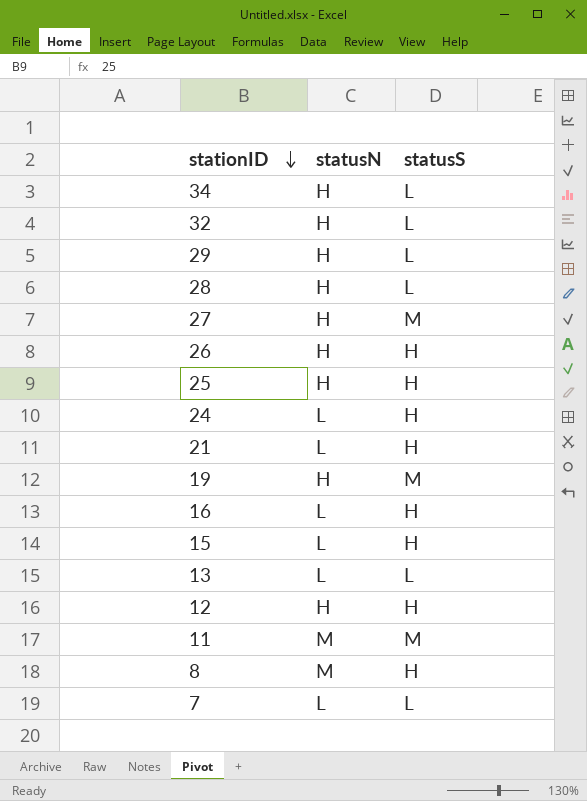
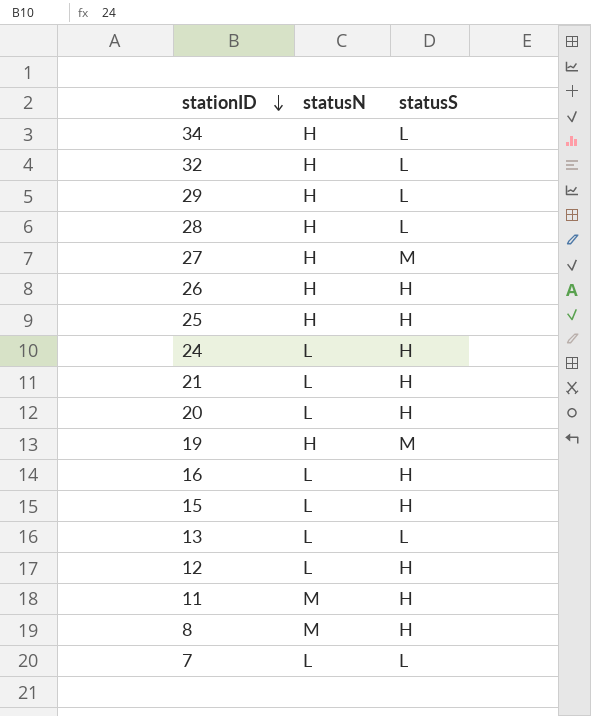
row 20: none -> L | H
12 | statusN: H -> L
11 | statusS: M -> H

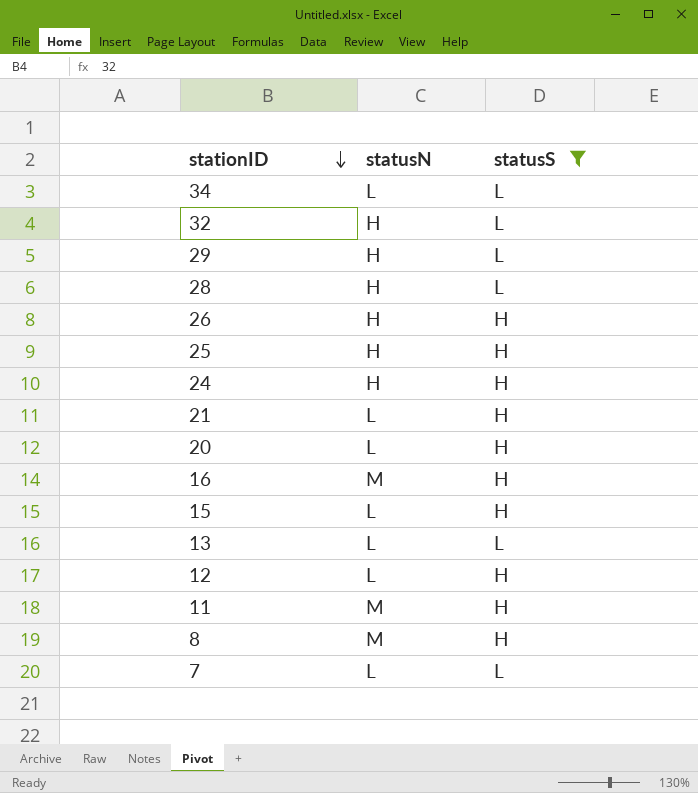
filter: none -> statusS != M
34 | statusN: H -> L
24 | statusN: L -> H
16 | statusN: L -> M

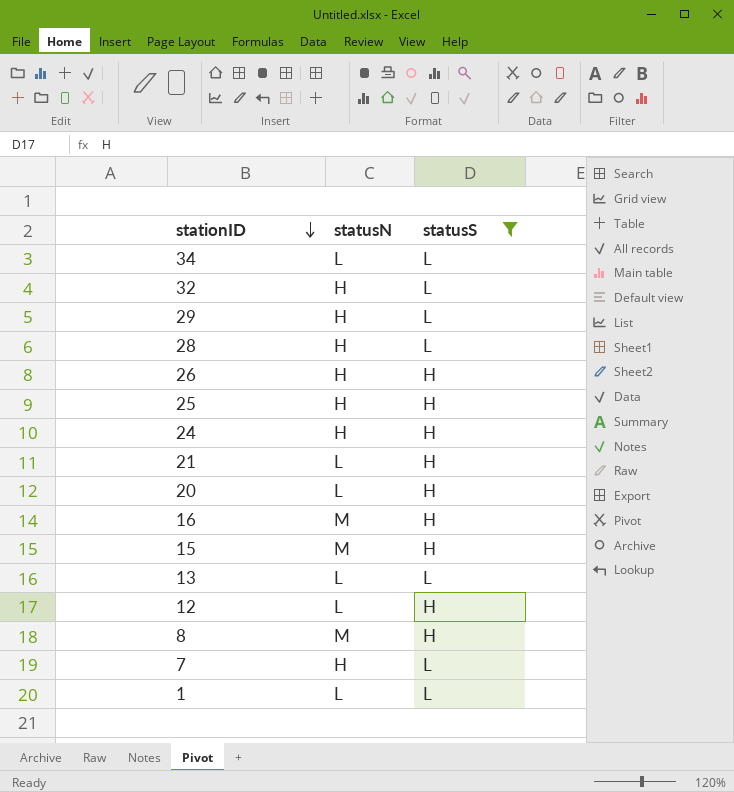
row 11: M | H -> none
15 | statusN: L -> M
7 | statusN: L -> H
row 1: none -> L | L

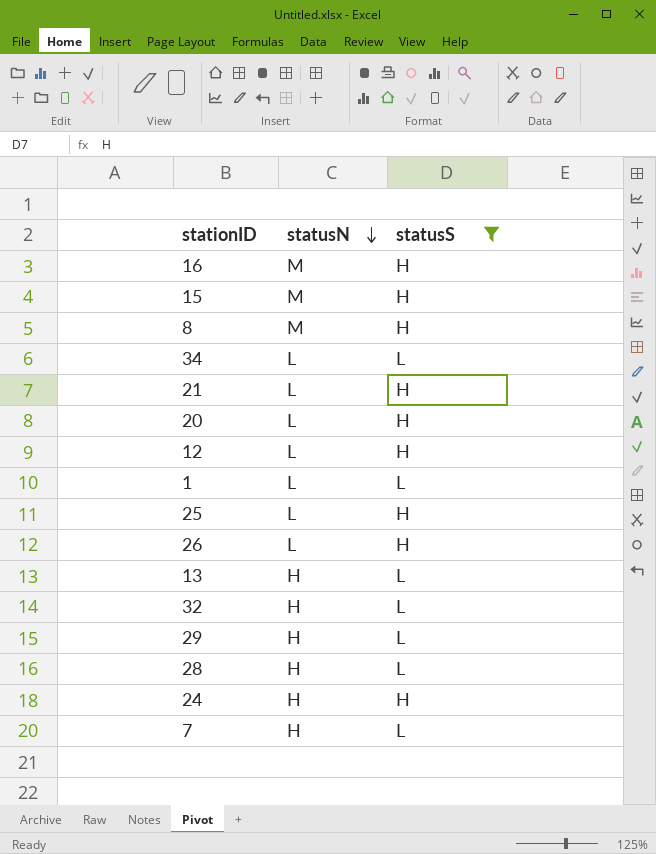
row order: stationID descending -> statusN descending
25 | statusN: H -> L
26 | statusN: H -> L
13 | statusN: L -> H

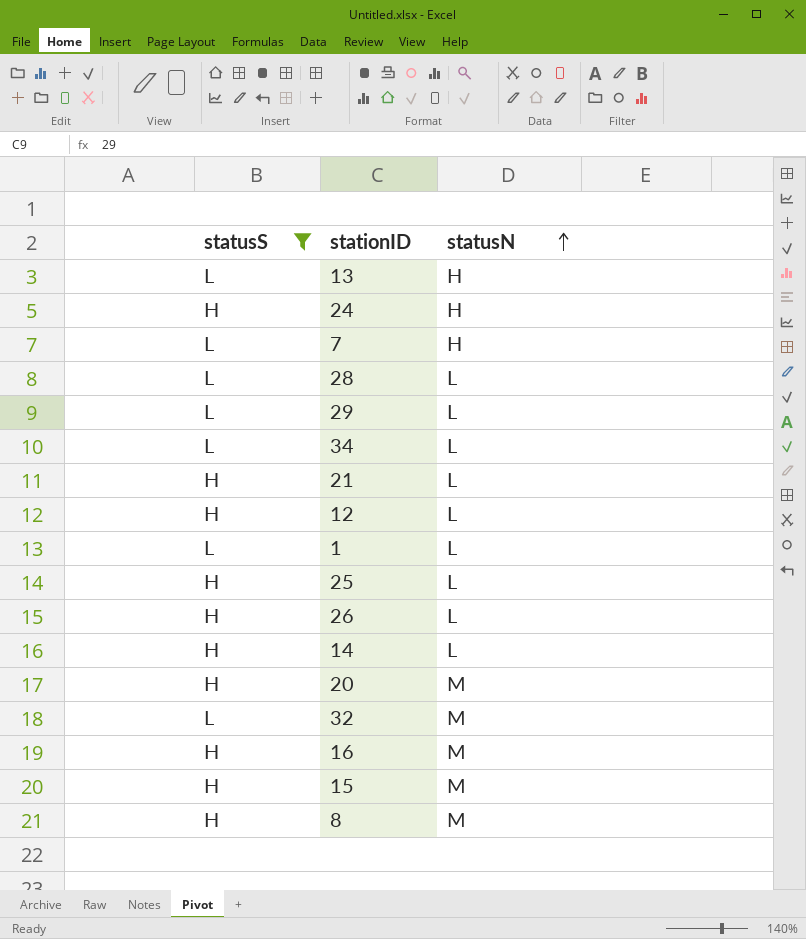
row order: statusN descending -> statusN ascending
column statusS | position: 3 -> 1
28 | statusN: H -> L
29 | statusN: H -> L
row 14: none -> H | L
20 | statusN: L -> M
32 | statusN: H -> M

